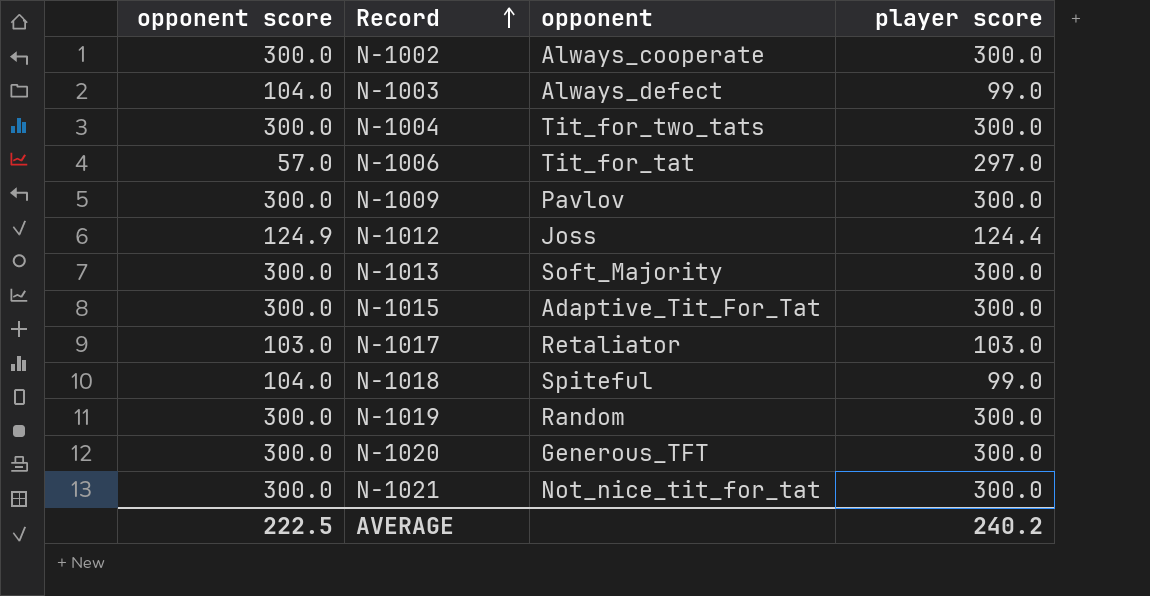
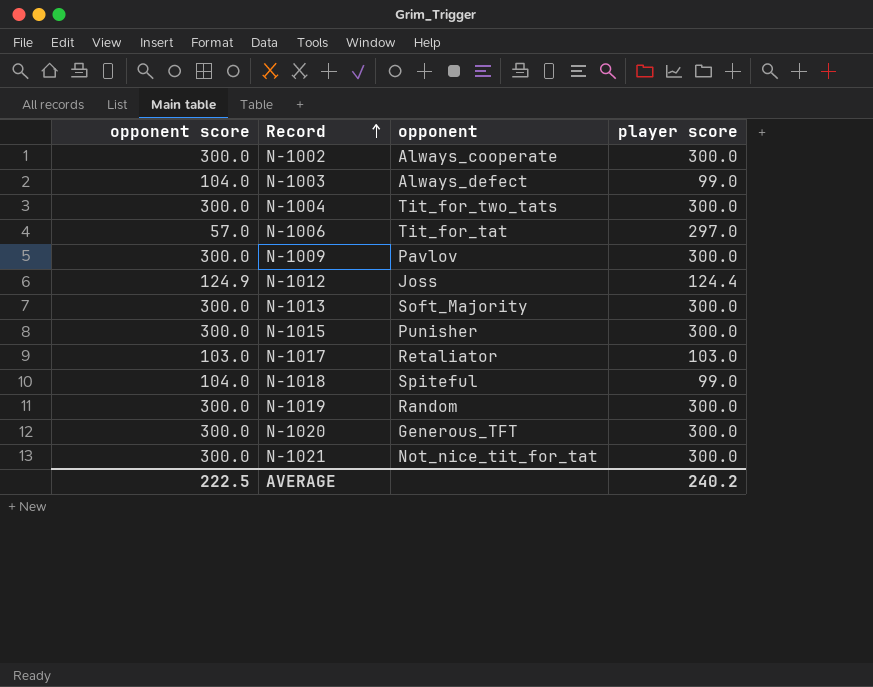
N-1015 | opponent: Adaptive_Tit_For_Tat -> Punisher

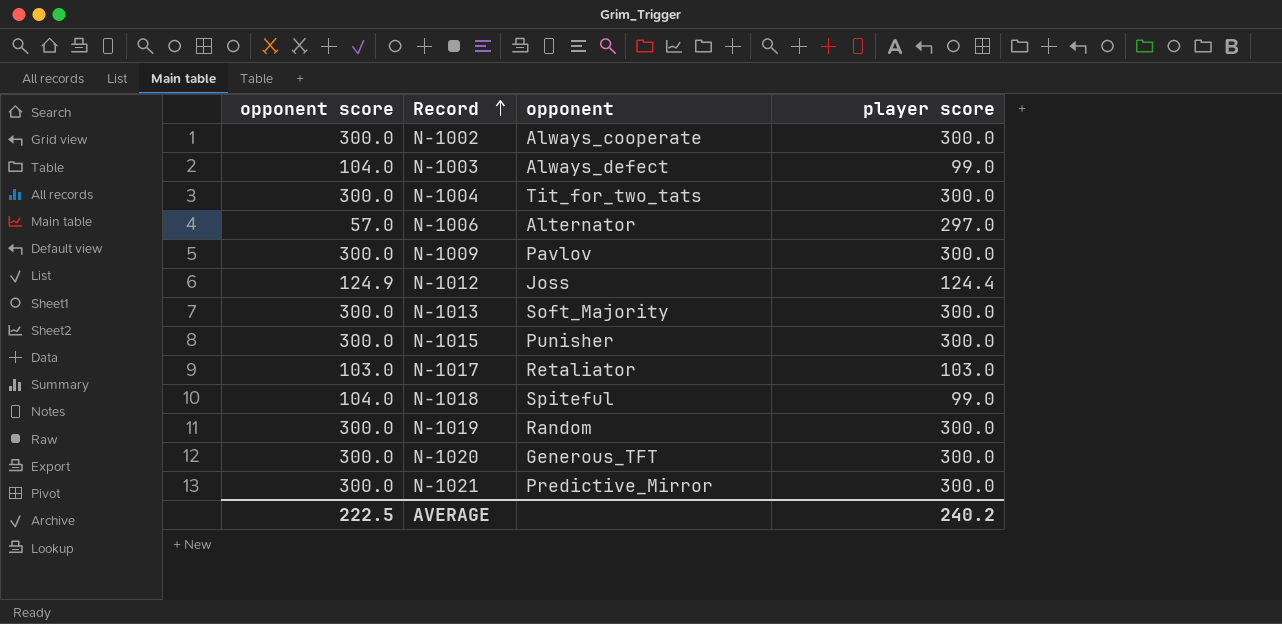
N-1006 | opponent: Tit_for_tat -> Alternator
N-1021 | opponent: Not_nice_tit_for_tat -> Predictive_Mirror

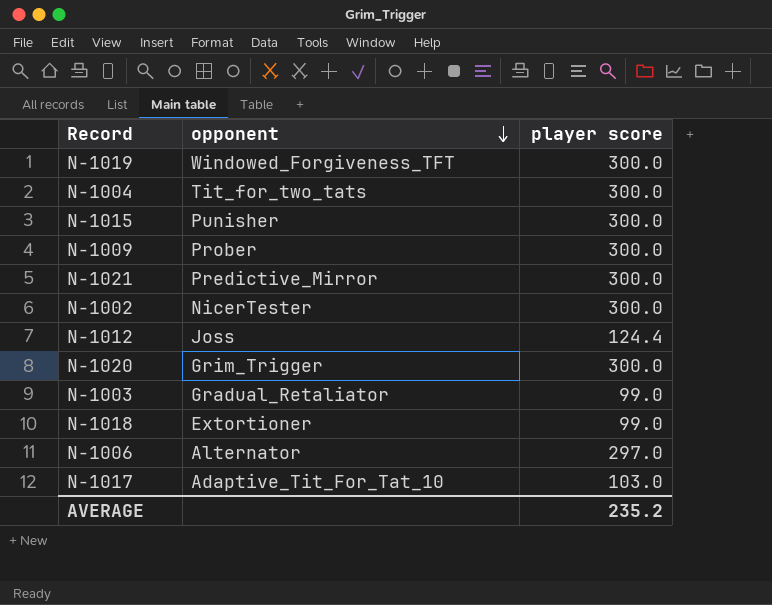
row order: Record ascending -> opponent descending
column opponent score | position: 1 -> none
row N-1013: 300.0 | Soft_Majority | 300.0 -> none
N-1019 | opponent: Random -> Windowed_Forgiveness_TFT
N-1009 | opponent: Pavlov -> Prober
N-1002 | opponent: Always_cooperate -> NicerTester
N-1020 | opponent: Generous_TFT -> Grim_Trigger
N-1003 | opponent: Always_defect -> Gradual_Retaliator
N-1018 | opponent: Spiteful -> Extortioner
N-1017 | opponent: Retaliator -> Adaptive_Tit_For_Tat_10
AVERAGE | player score: 240.2 -> 235.2

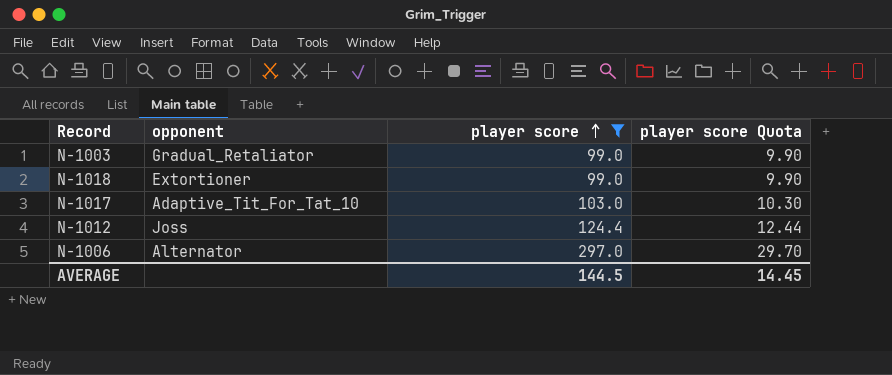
filter: none -> player score != 300.0
row order: opponent descending -> player score ascending
column player score Quota | formula: none -> [player score] * 0.1
AVERAGE | player score: 235.2 -> 144.5

